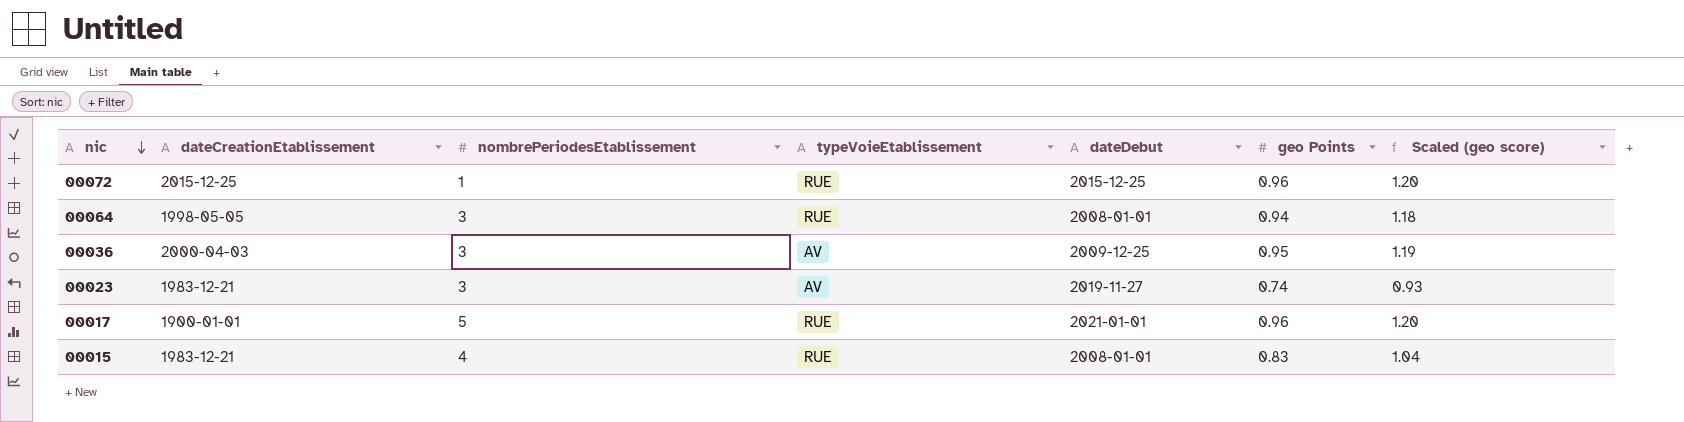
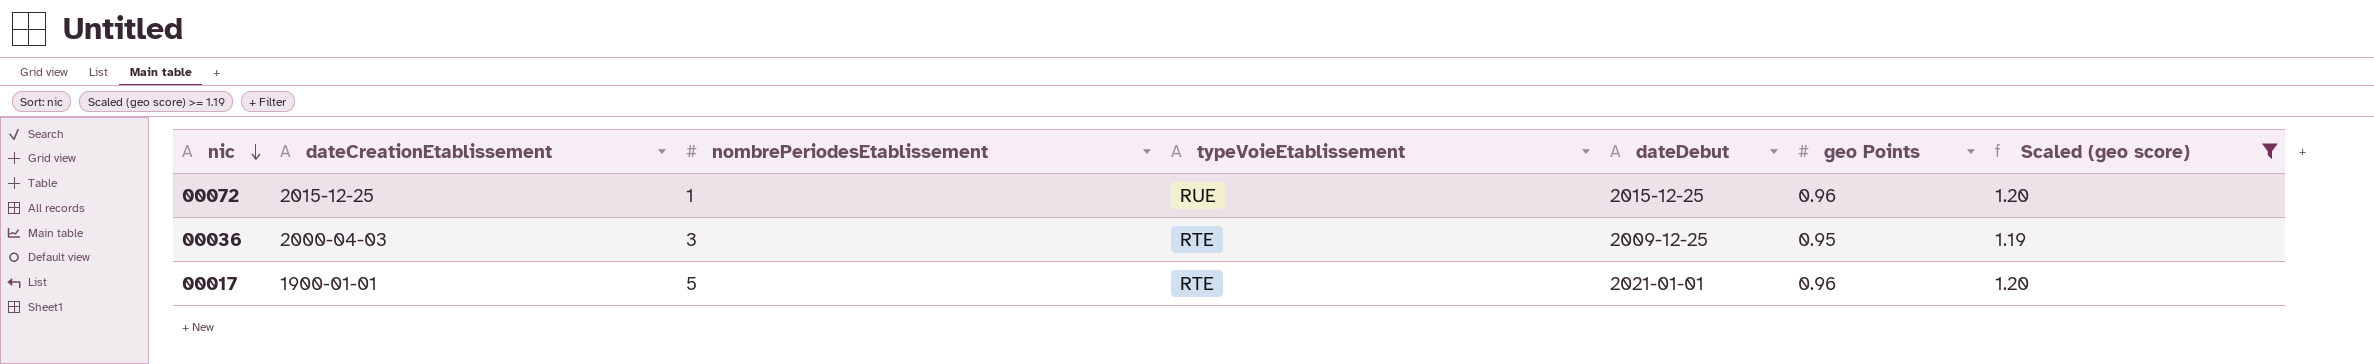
filter: none -> Scaled (geo score) >= 1.19
00036 | typeVoieEtablissement: AV -> RTE
00017 | typeVoieEtablissement: RUE -> RTE

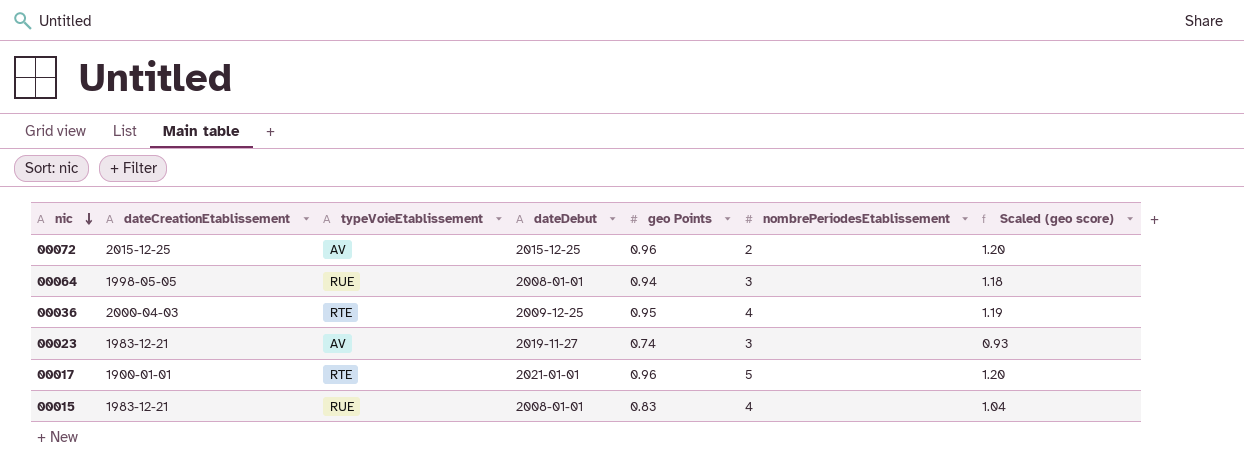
filter: Scaled (geo score) >= 1.19 -> none
column nombrePeriodesEtablissement | position: 3 -> 6
00072 | typeVoieEtablissement: RUE -> AV
00072 | nombrePeriodesEtablissement: 1 -> 2
00036 | nombrePeriodesEtablissement: 3 -> 4

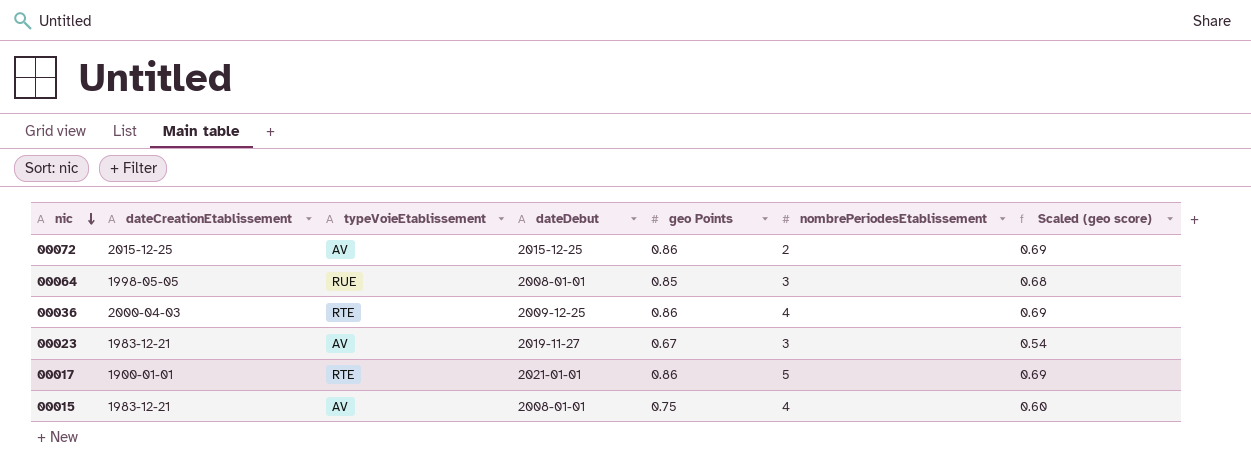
column Scaled (geo score) | formula: [geo Points] * 1.25 -> [geo Points] * 0.8
00072 | geo Points: 0.96 -> 0.86
00064 | geo Points: 0.94 -> 0.85
00036 | geo Points: 0.95 -> 0.86
00023 | geo Points: 0.74 -> 0.67
00017 | geo Points: 0.96 -> 0.86
00015 | typeVoieEtablissement: RUE -> AV
00015 | geo Points: 0.83 -> 0.75

